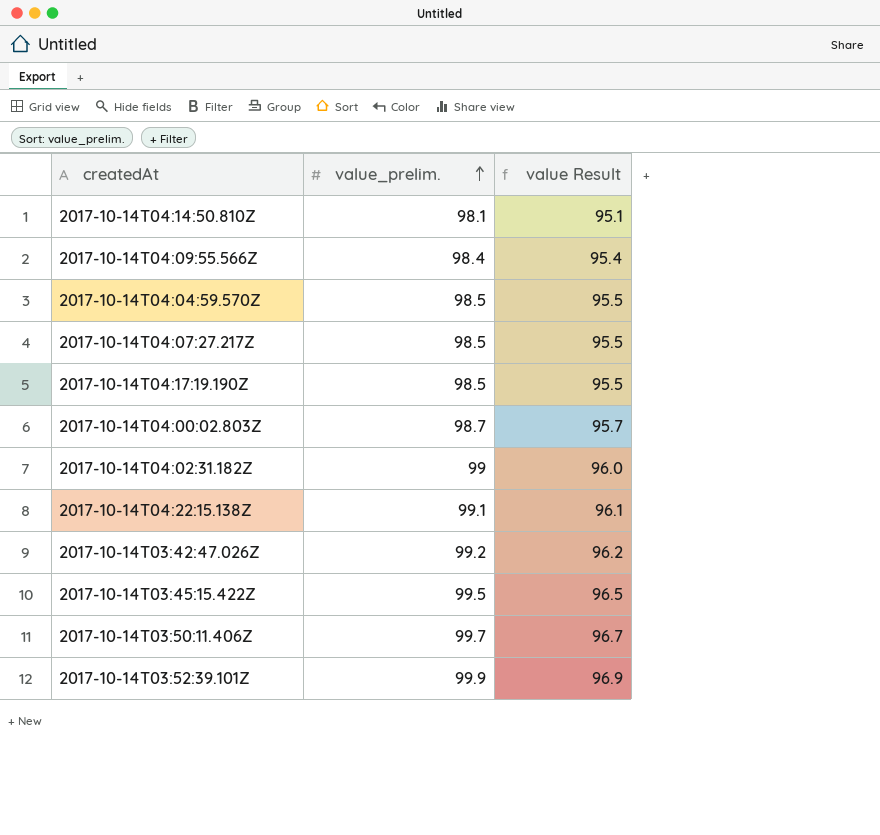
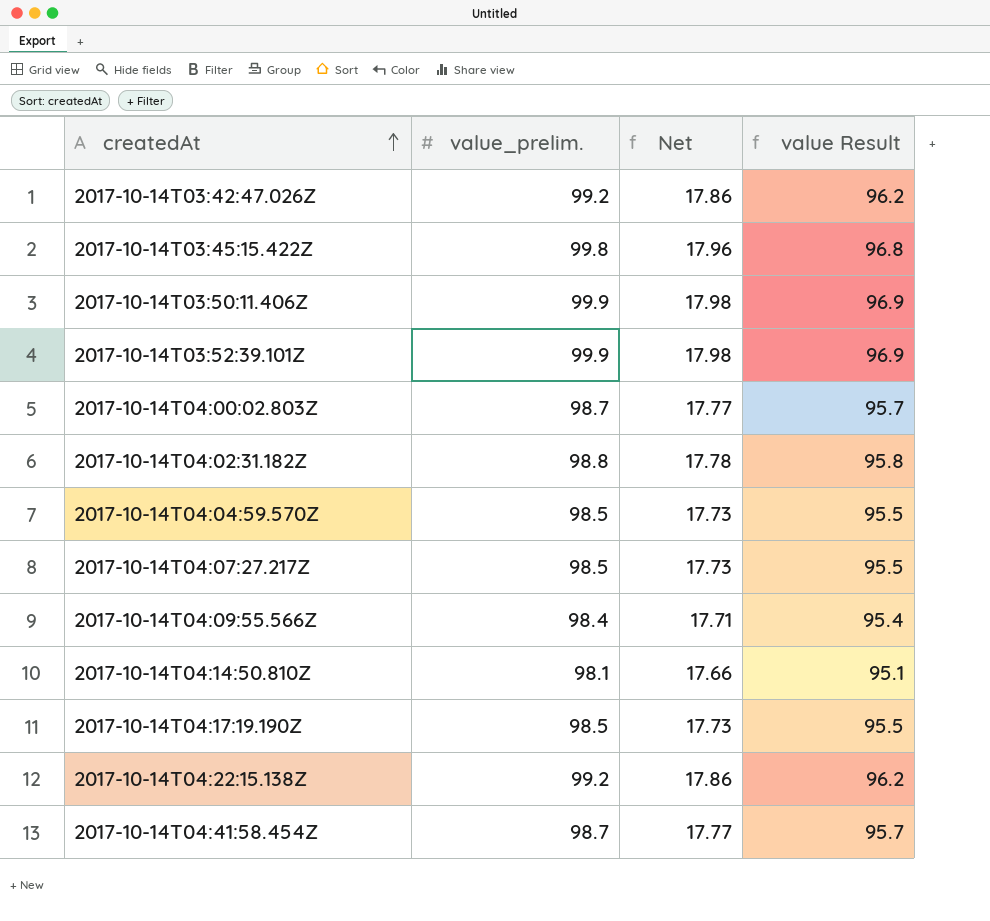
row order: value_prelim. ascending -> createdAt ascending
column Net | formula: none -> [value_prelim.] * 0.18
2017-10-14T03:45:15.422Z | value_prelim.: 99.5 -> 99.8
2017-10-14T03:45:15.422Z | value Result: 96.5 -> 96.8
2017-10-14T03:50:11.406Z | value_prelim.: 99.7 -> 99.9
2017-10-14T03:50:11.406Z | value Result: 96.7 -> 96.9
2017-10-14T04:02:31.182Z | value_prelim.: 99 -> 98.8
2017-10-14T04:02:31.182Z | value Result: 96.0 -> 95.8
2017-10-14T04:22:15.138Z | value_prelim.: 99.1 -> 99.2
2017-10-14T04:22:15.138Z | value Result: 96.1 -> 96.2
row 2017-10-14T04:41:58.454Z: none -> 98.7 | 17.77 | 95.7

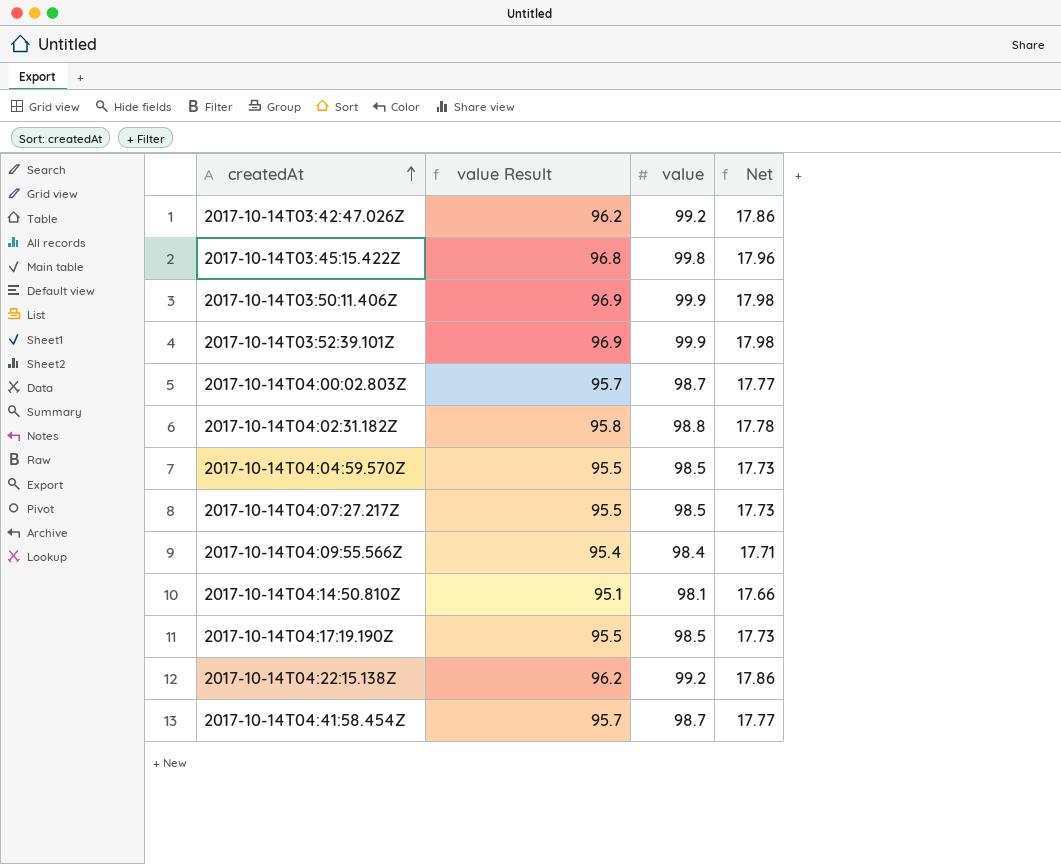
column value Result | position: 4 -> 2
column name: value_prelim. -> value

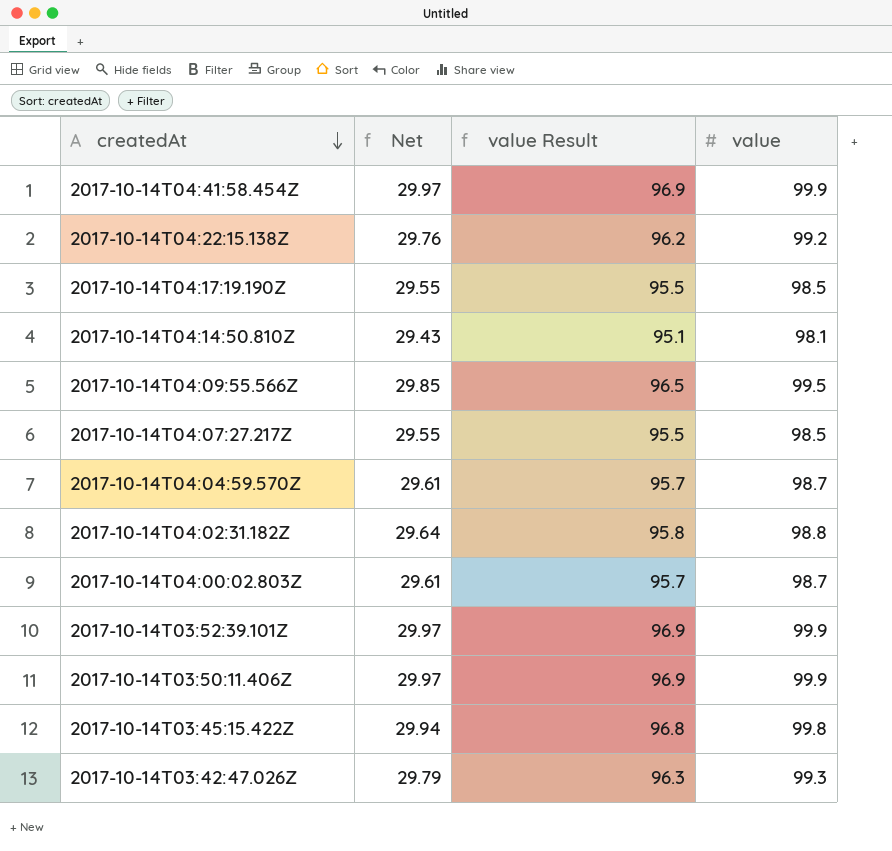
row order: createdAt ascending -> createdAt descending
column Net | formula: [value] * 0.18 -> [value] * 0.3
column Net | position: 4 -> 2
2017-10-14T04:41:58.454Z | value Result: 95.7 -> 96.9
2017-10-14T04:41:58.454Z | value: 98.7 -> 99.9
2017-10-14T04:09:55.566Z | value Result: 95.4 -> 96.5
2017-10-14T04:09:55.566Z | value: 98.4 -> 99.5
2017-10-14T04:04:59.570Z | value Result: 95.5 -> 95.7
2017-10-14T04:04:59.570Z | value: 98.5 -> 98.7
2017-10-14T03:42:47.026Z | value Result: 96.2 -> 96.3
2017-10-14T03:42:47.026Z | value: 99.2 -> 99.3

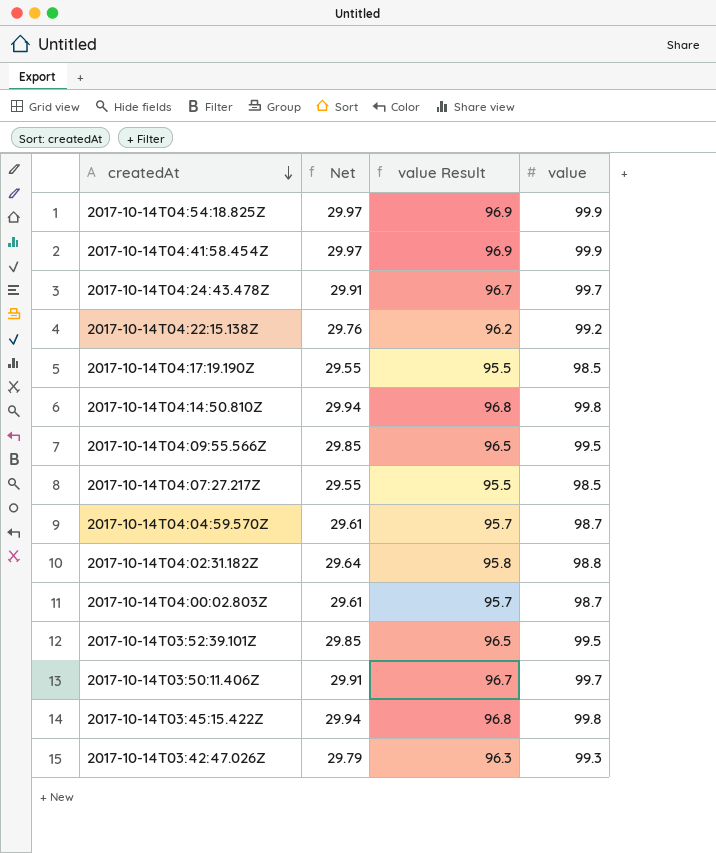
row 2017-10-14T04:54:18.825Z: none -> 29.97 | 96.9 | 99.9
row 2017-10-14T04:24:43.478Z: none -> 29.91 | 96.7 | 99.7
2017-10-14T04:14:50.810Z | Net: 29.43 -> 29.94
2017-10-14T04:14:50.810Z | value Result: 95.1 -> 96.8
2017-10-14T04:14:50.810Z | value: 98.1 -> 99.8
2017-10-14T03:52:39.101Z | Net: 29.97 -> 29.85
2017-10-14T03:52:39.101Z | value Result: 96.9 -> 96.5
2017-10-14T03:52:39.101Z | value: 99.9 -> 99.5
2017-10-14T03:50:11.406Z | Net: 29.97 -> 29.91
2017-10-14T03:50:11.406Z | value Result: 96.9 -> 96.7
2017-10-14T03:50:11.406Z | value: 99.9 -> 99.7

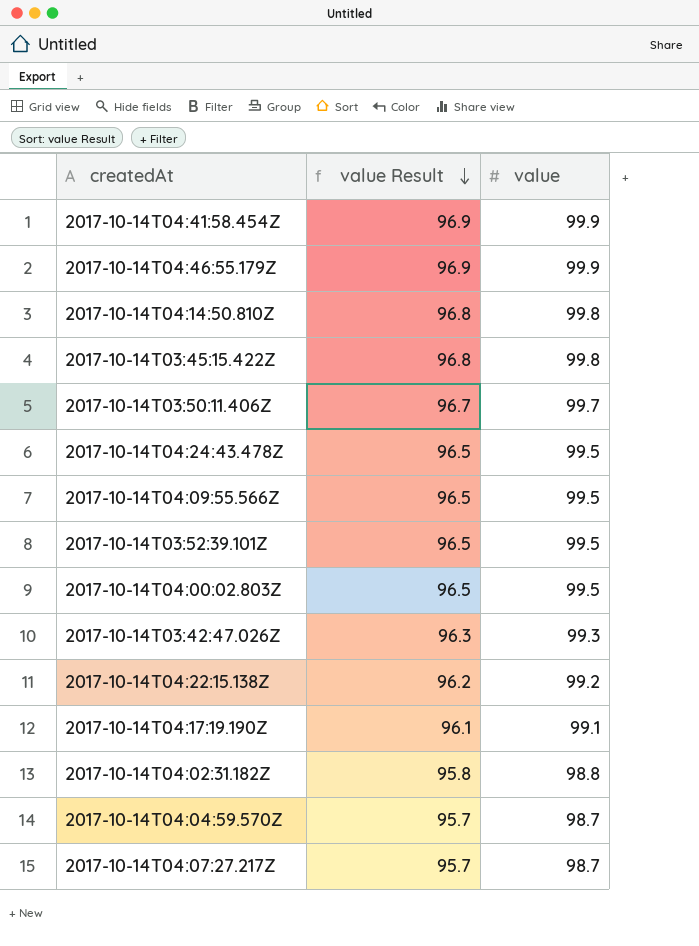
row order: createdAt descending -> value Result descending
column Net | formula: [value] * 0.3 -> none
row 2017-10-14T04:54:18.825Z: 29.97 | 96.9 | 99.9 -> none
row 2017-10-14T04:46:55.179Z: none -> 96.9 | 99.9
2017-10-14T04:24:43.478Z | value Result: 96.7 -> 96.5
2017-10-14T04:24:43.478Z | value: 99.7 -> 99.5
2017-10-14T04:00:02.803Z | value Result: 95.7 -> 96.5
2017-10-14T04:00:02.803Z | value: 98.7 -> 99.5
2017-10-14T04:17:19.190Z | value Result: 95.5 -> 96.1
2017-10-14T04:17:19.190Z | value: 98.5 -> 99.1
2017-10-14T04:07:27.217Z | value Result: 95.5 -> 95.7
2017-10-14T04:07:27.217Z | value: 98.5 -> 98.7

